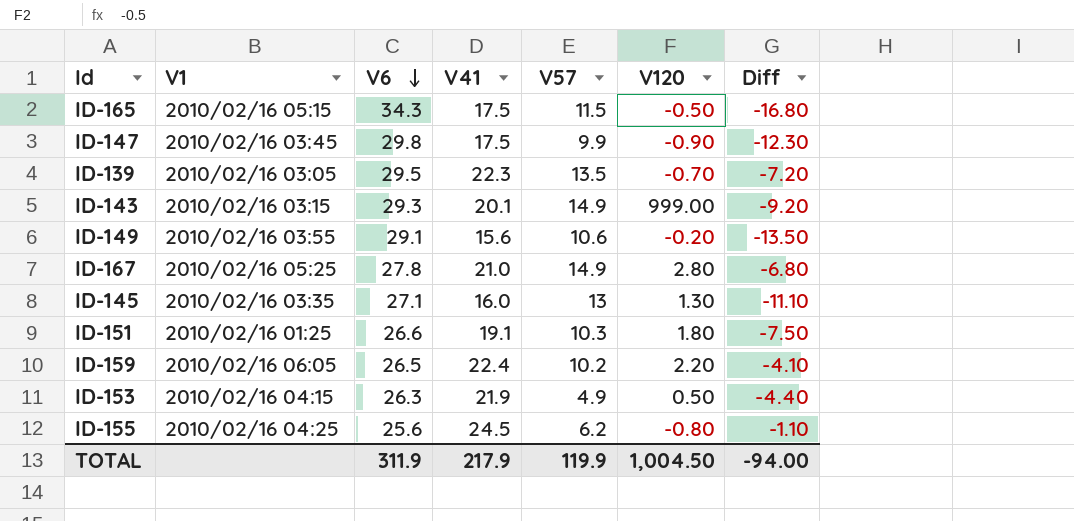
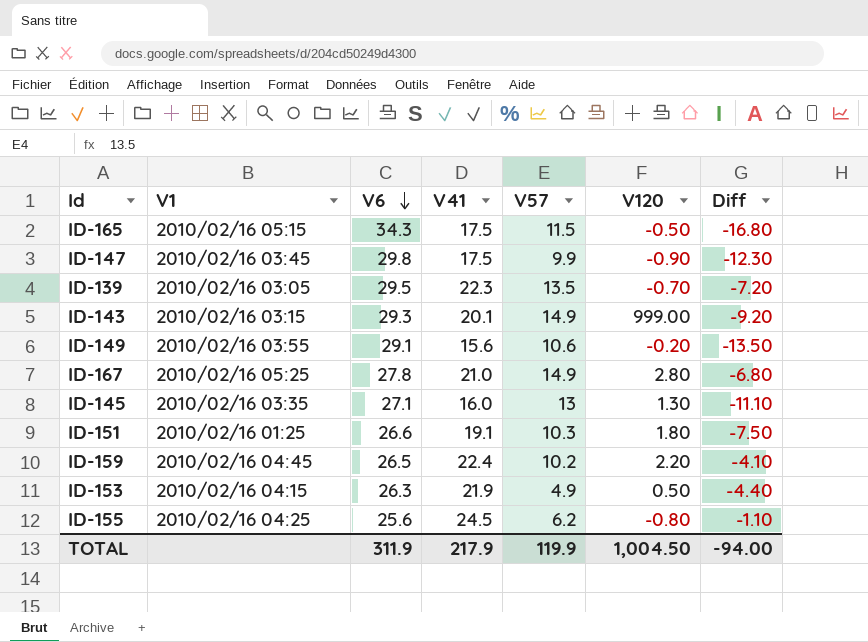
ID-159 | V1: 2010/02/16 06:05 -> 2010/02/16 04:45

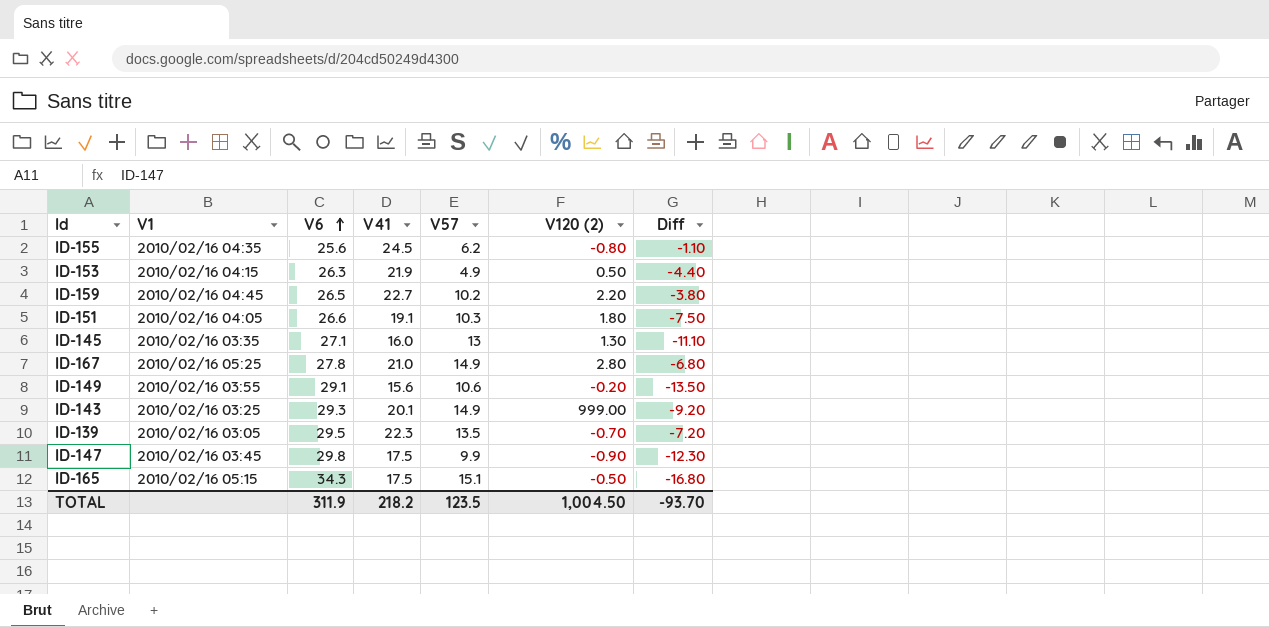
row order: V6 descending -> V6 ascending
column name: V120 -> V120 (2)
ID-155 | V1: 2010/02/16 04:25 -> 2010/02/16 04:35
ID-159 | V41: 22.4 -> 22.7
ID-159 | Diff: -4.10 -> -3.80
ID-151 | V1: 2010/02/16 01:25 -> 2010/02/16 04:05
ID-143 | V1: 2010/02/16 03:15 -> 2010/02/16 03:25
ID-165 | V57: 11.5 -> 15.1
TOTAL | V41: 217.9 -> 218.2
TOTAL | V57: 119.9 -> 123.5
TOTAL | Diff: -94.00 -> -93.70

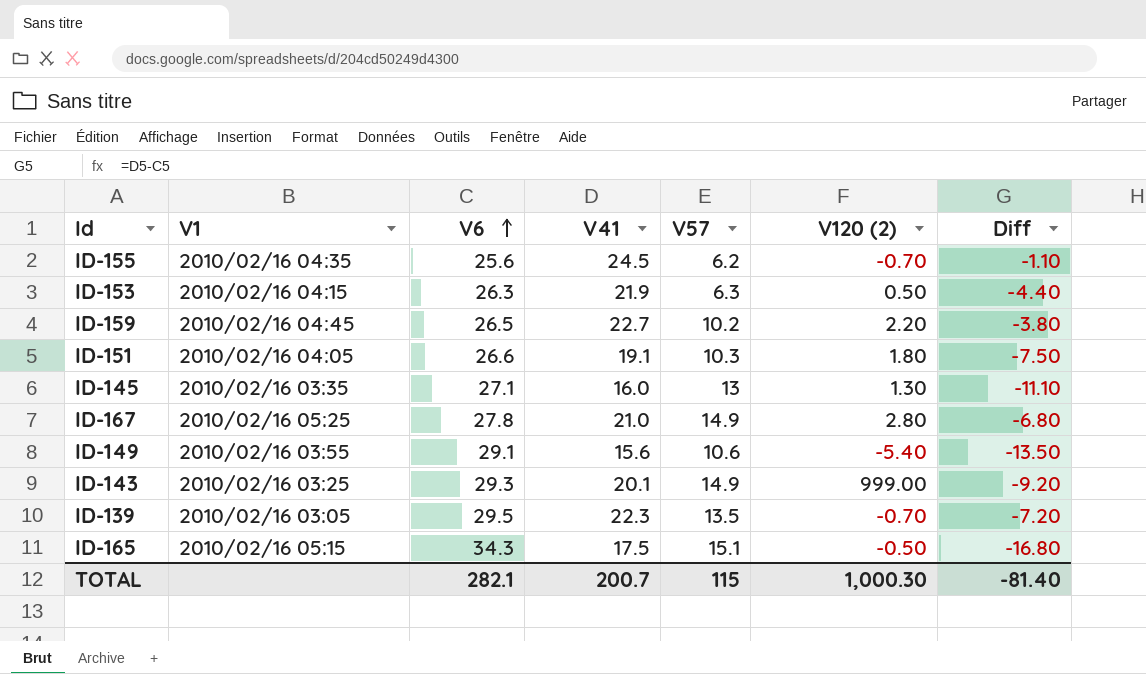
row ID-147: 2010/02/16 03:45 | 29.8 | 17.5 | 9.9 | -0.90 | -12.30 -> none
ID-155 | V120 (2): -0.80 -> -0.70
ID-153 | V57: 4.9 -> 6.3
ID-149 | V120 (2): -0.20 -> -5.40
TOTAL | V6: 311.9 -> 282.1
TOTAL | V41: 218.2 -> 200.7
TOTAL | V57: 123.5 -> 115
TOTAL | V120 (2): 1,004.50 -> 1,000.30
TOTAL | Diff: -93.70 -> -81.40

